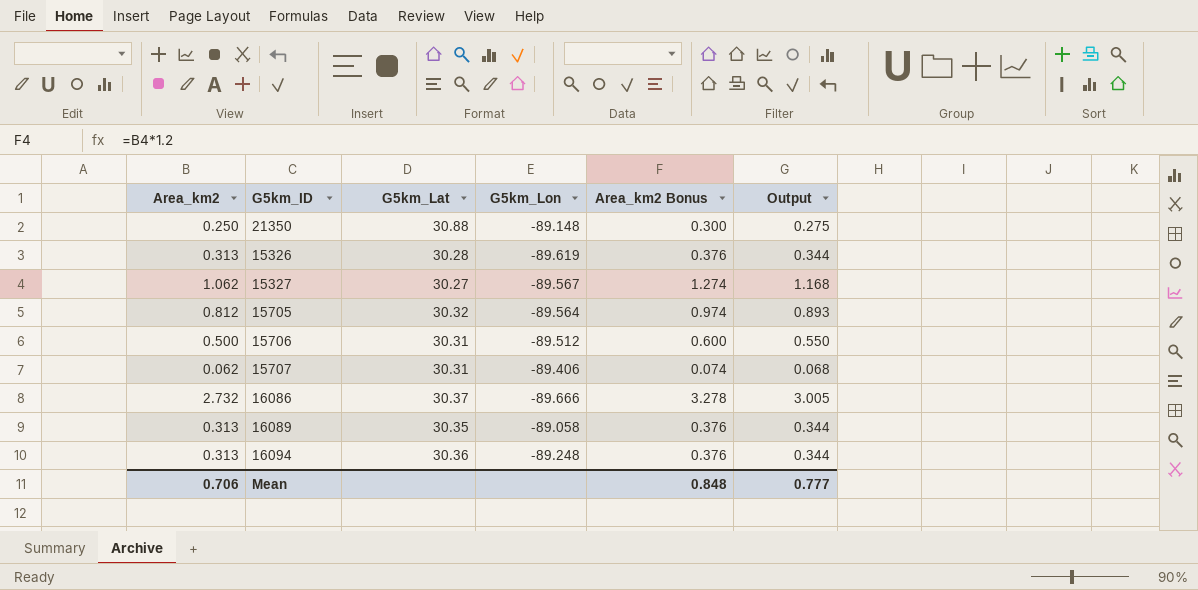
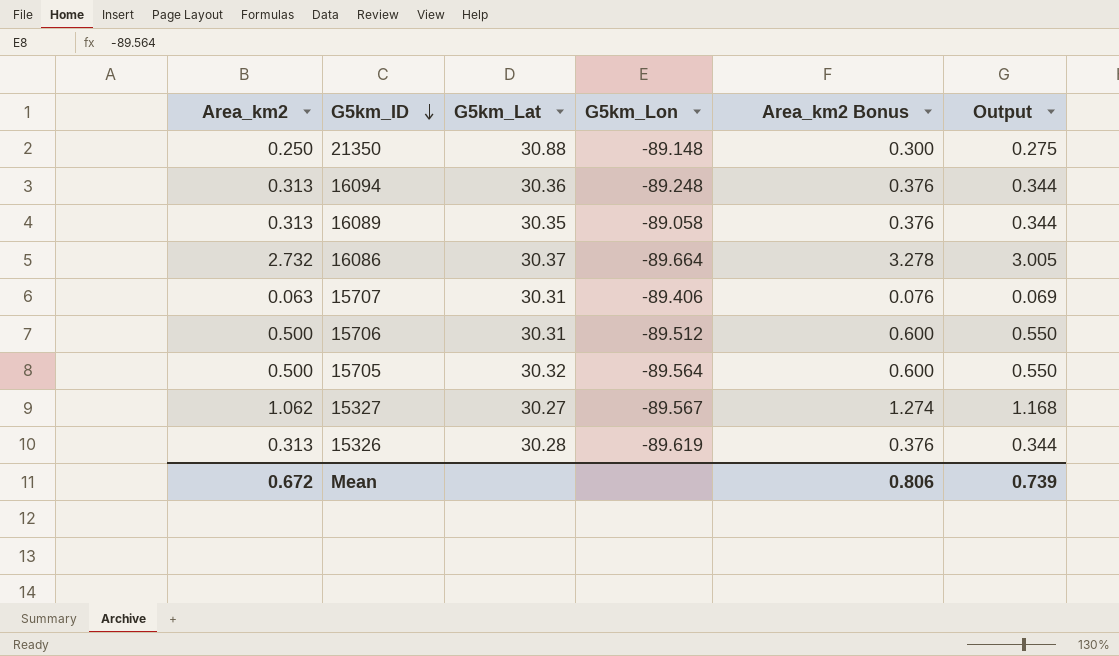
row order: none -> G5km_ID descending
16086 | G5km_Lon: -89.666 -> -89.664
15707 | Area_km2: 0.062 -> 0.063
15707 | Area_km2 Bonus: 0.074 -> 0.076
15707 | Output: 0.068 -> 0.069
15705 | Area_km2: 0.812 -> 0.500
15705 | Area_km2 Bonus: 0.974 -> 0.600
15705 | Output: 0.893 -> 0.550
Mean | Area_km2: 0.706 -> 0.672
Mean | Area_km2 Bonus: 0.848 -> 0.806
Mean | Output: 0.777 -> 0.739

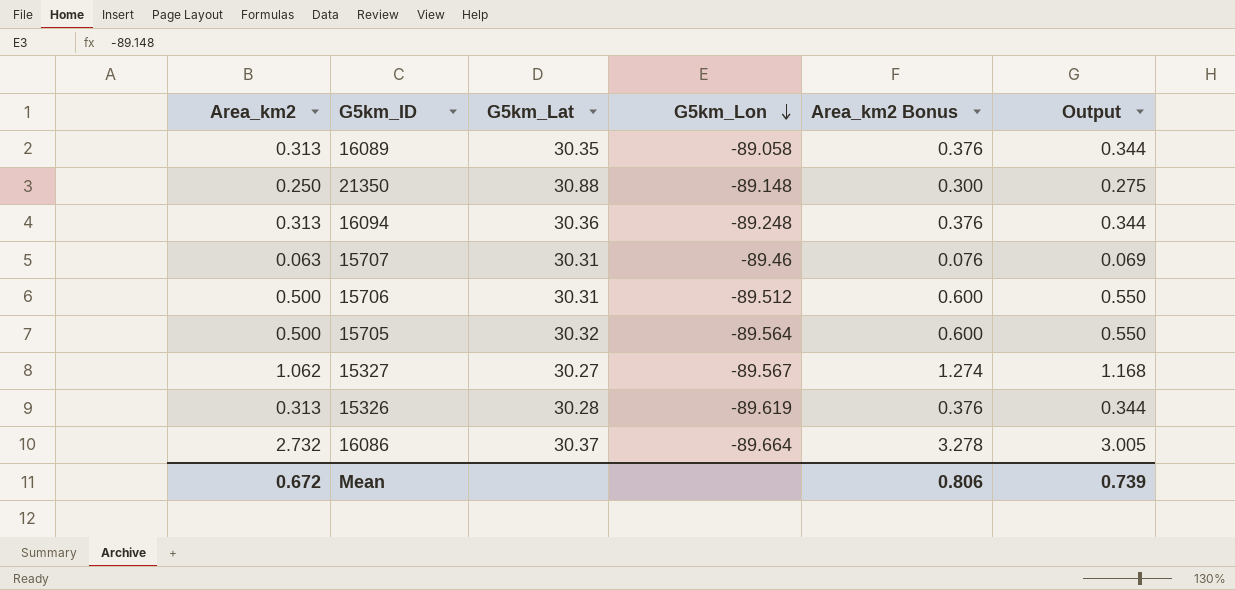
row order: G5km_ID descending -> G5km_Lon descending
15707 | G5km_Lon: -89.406 -> -89.46

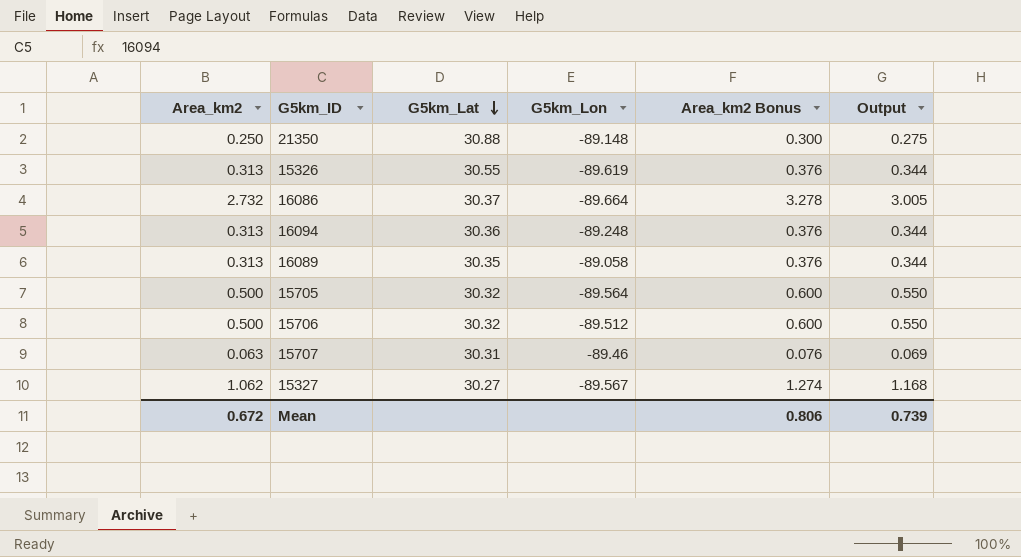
row order: G5km_Lon descending -> G5km_Lat descending
15326 | G5km_Lat: 30.28 -> 30.55
15706 | G5km_Lat: 30.31 -> 30.32

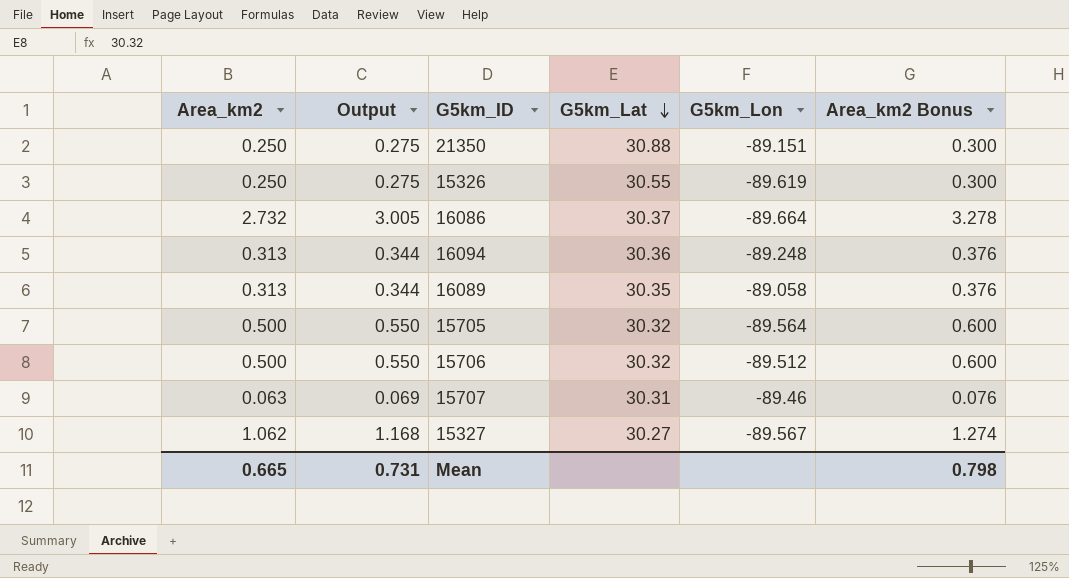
column Output | position: 6 -> 2
21350 | G5km_Lon: -89.148 -> -89.151
15326 | Area_km2: 0.313 -> 0.250
15326 | Output: 0.344 -> 0.275
15326 | Area_km2 Bonus: 0.376 -> 0.300
Mean | Area_km2: 0.672 -> 0.665
Mean | Output: 0.739 -> 0.731
Mean | Area_km2 Bonus: 0.806 -> 0.798

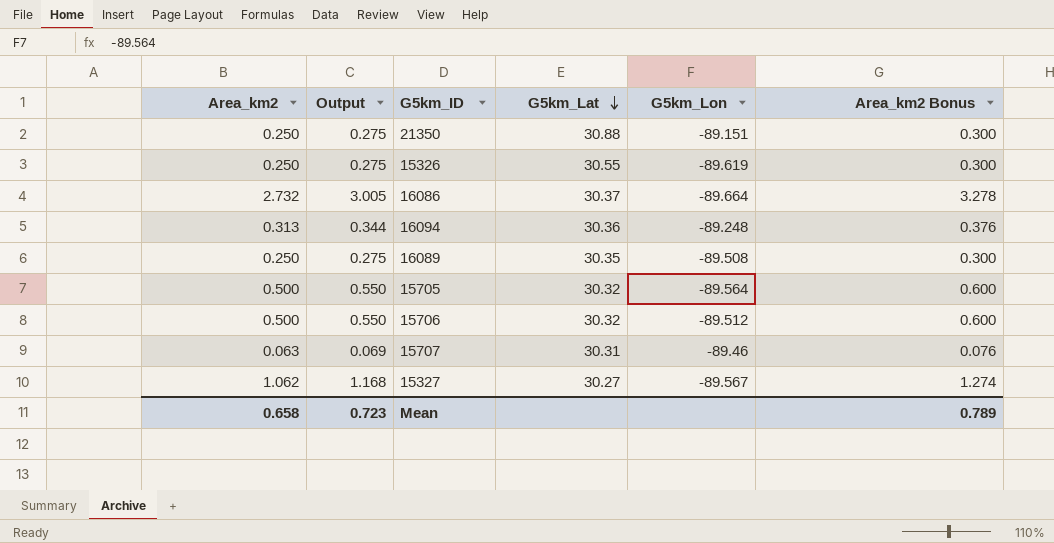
16089 | Area_km2: 0.313 -> 0.250
16089 | Output: 0.344 -> 0.275
16089 | G5km_Lon: -89.058 -> -89.508
16089 | Area_km2 Bonus: 0.376 -> 0.300
Mean | Area_km2: 0.665 -> 0.658
Mean | Output: 0.731 -> 0.723
Mean | Area_km2 Bonus: 0.798 -> 0.789

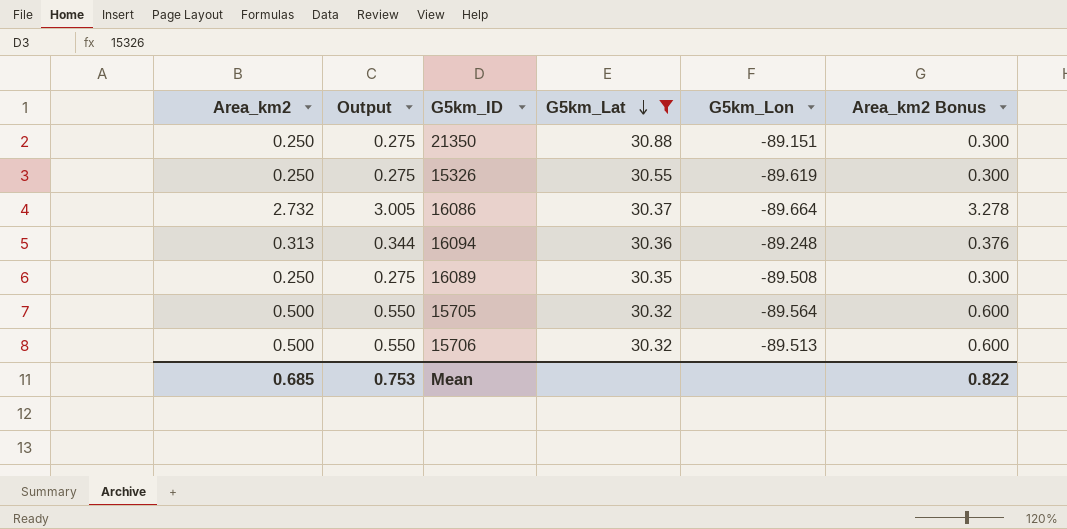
filter: none -> G5km_Lat >= 30.32
15706 | G5km_Lon: -89.512 -> -89.513
Mean | Area_km2: 0.658 -> 0.685
Mean | Output: 0.723 -> 0.753
Mean | Area_km2 Bonus: 0.789 -> 0.822

